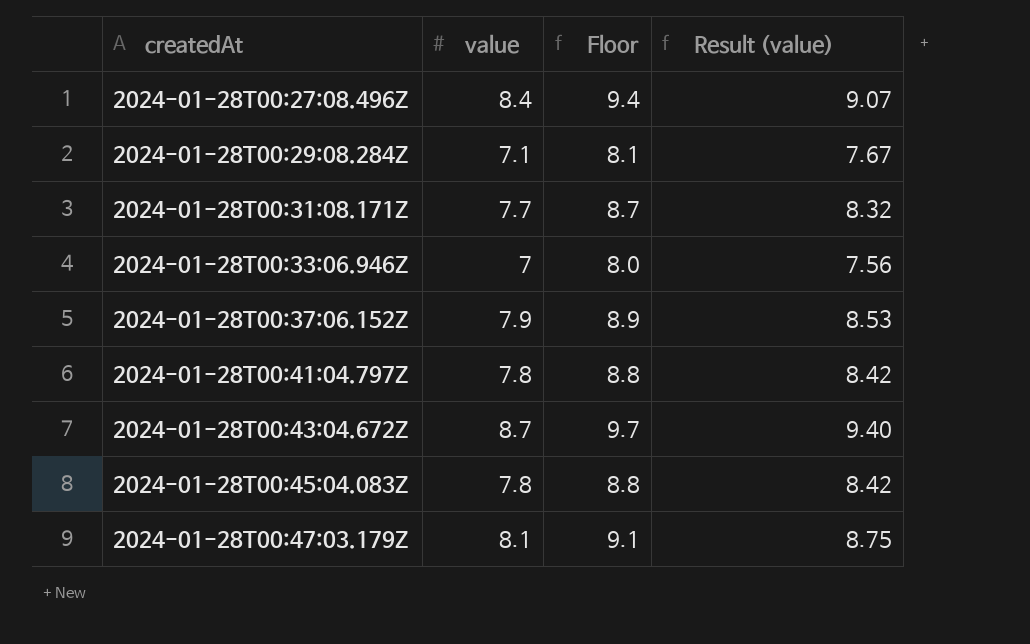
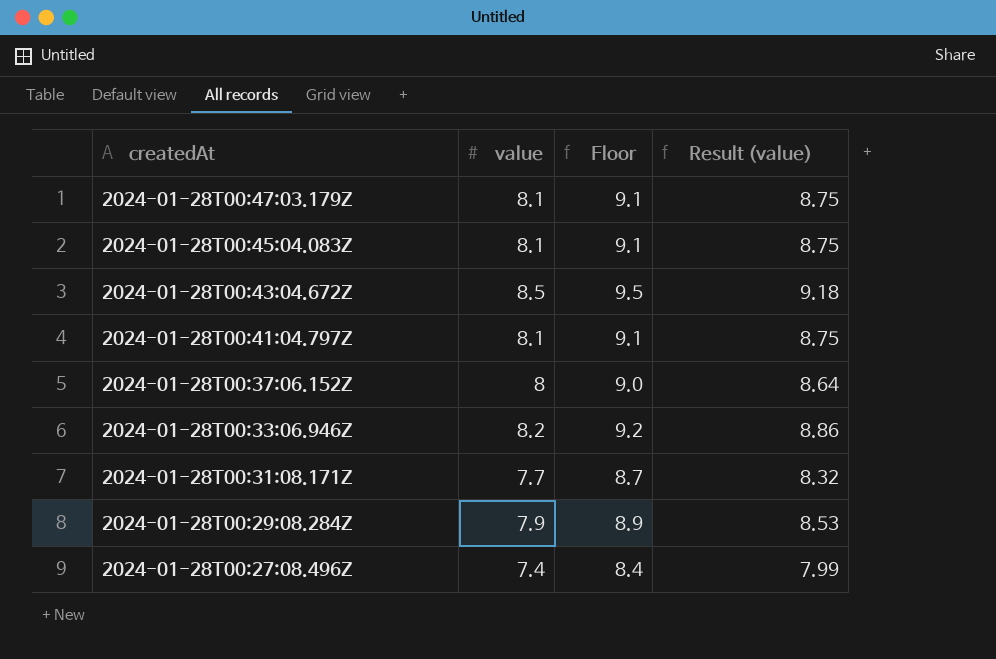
row order: createdAt ascending -> createdAt descending
2024-01-28T00:45:04.083Z | value: 7.8 -> 8.1
2024-01-28T00:45:04.083Z | Floor: 8.8 -> 9.1
2024-01-28T00:45:04.083Z | Result (value): 8.42 -> 8.75
2024-01-28T00:43:04.672Z | value: 8.7 -> 8.5
2024-01-28T00:43:04.672Z | Floor: 9.7 -> 9.5
2024-01-28T00:43:04.672Z | Result (value): 9.40 -> 9.18
2024-01-28T00:41:04.797Z | value: 7.8 -> 8.1
2024-01-28T00:41:04.797Z | Floor: 8.8 -> 9.1
2024-01-28T00:41:04.797Z | Result (value): 8.42 -> 8.75
2024-01-28T00:37:06.152Z | value: 7.9 -> 8
2024-01-28T00:37:06.152Z | Floor: 8.9 -> 9.0
2024-01-28T00:37:06.152Z | Result (value): 8.53 -> 8.64
2024-01-28T00:33:06.946Z | value: 7 -> 8.2
2024-01-28T00:33:06.946Z | Floor: 8.0 -> 9.2
2024-01-28T00:33:06.946Z | Result (value): 7.56 -> 8.86
2024-01-28T00:29:08.284Z | value: 7.1 -> 7.9
2024-01-28T00:29:08.284Z | Floor: 8.1 -> 8.9
2024-01-28T00:29:08.284Z | Result (value): 7.67 -> 8.53
2024-01-28T00:27:08.496Z | value: 8.4 -> 7.4
2024-01-28T00:27:08.496Z | Floor: 9.4 -> 8.4
2024-01-28T00:27:08.496Z | Result (value): 9.07 -> 7.99

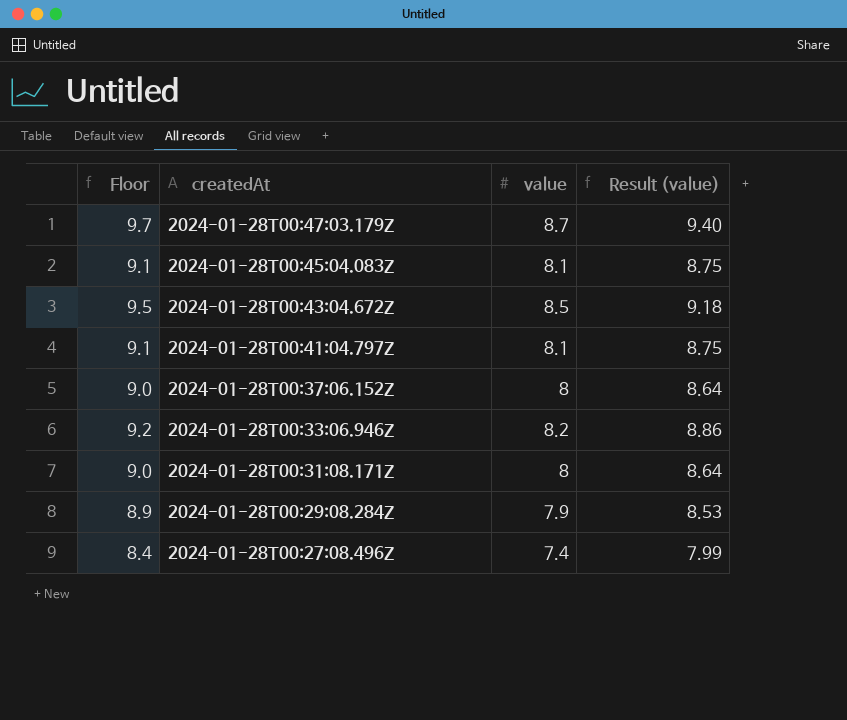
column Floor | position: 3 -> 1
2024-01-28T00:47:03.179Z | Floor: 9.1 -> 9.7
2024-01-28T00:47:03.179Z | value: 8.1 -> 8.7
2024-01-28T00:47:03.179Z | Result (value): 8.75 -> 9.40
2024-01-28T00:31:08.171Z | Floor: 8.7 -> 9.0
2024-01-28T00:31:08.171Z | value: 7.7 -> 8
2024-01-28T00:31:08.171Z | Result (value): 8.32 -> 8.64

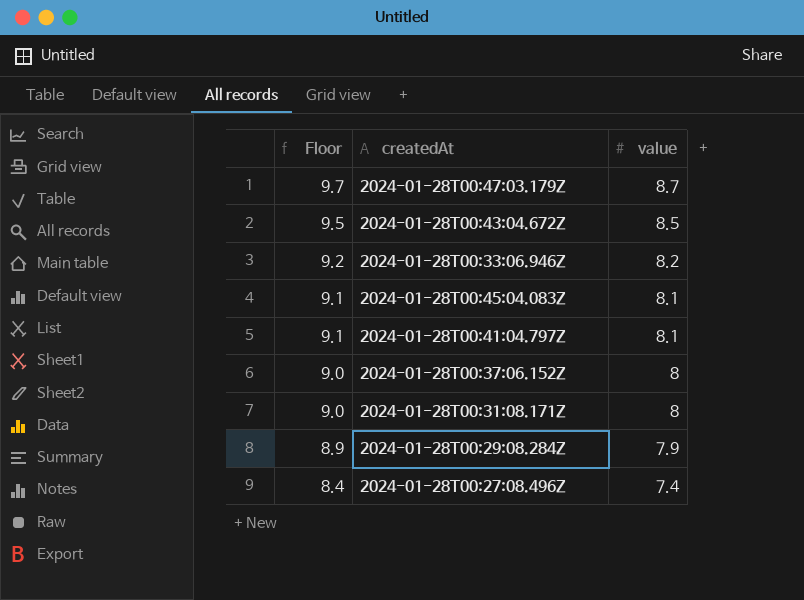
row order: createdAt descending -> Floor descending
column Result (value) | formula: [value] * 1.08 -> none

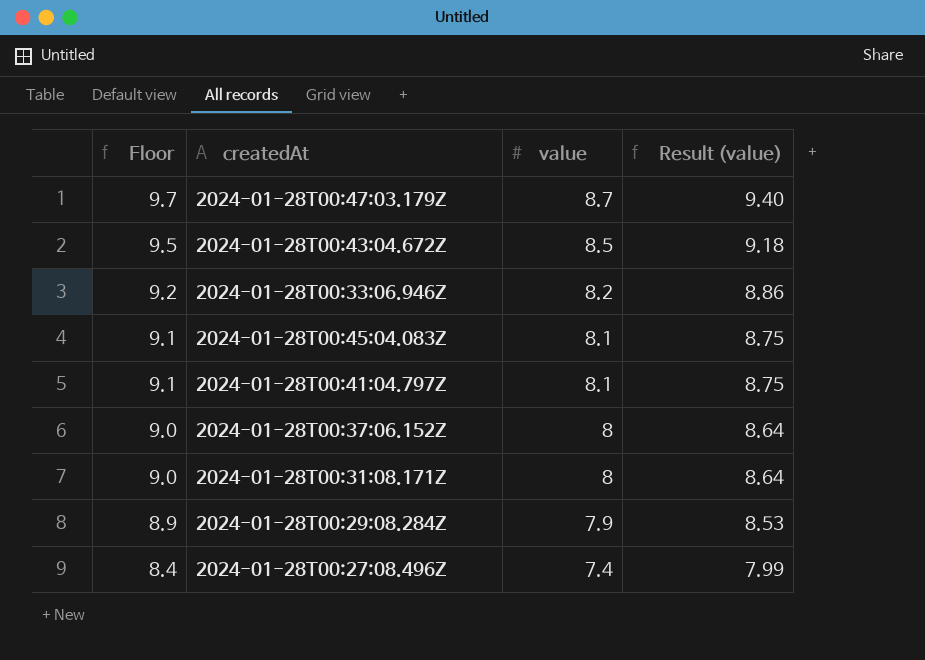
column Result (value) | formula: none -> [value] * 1.08

